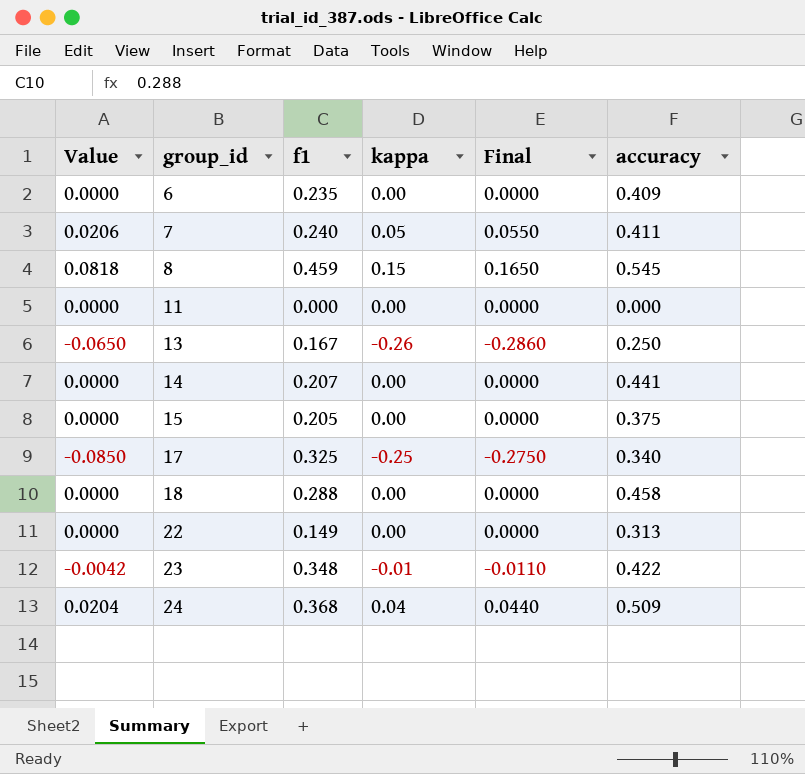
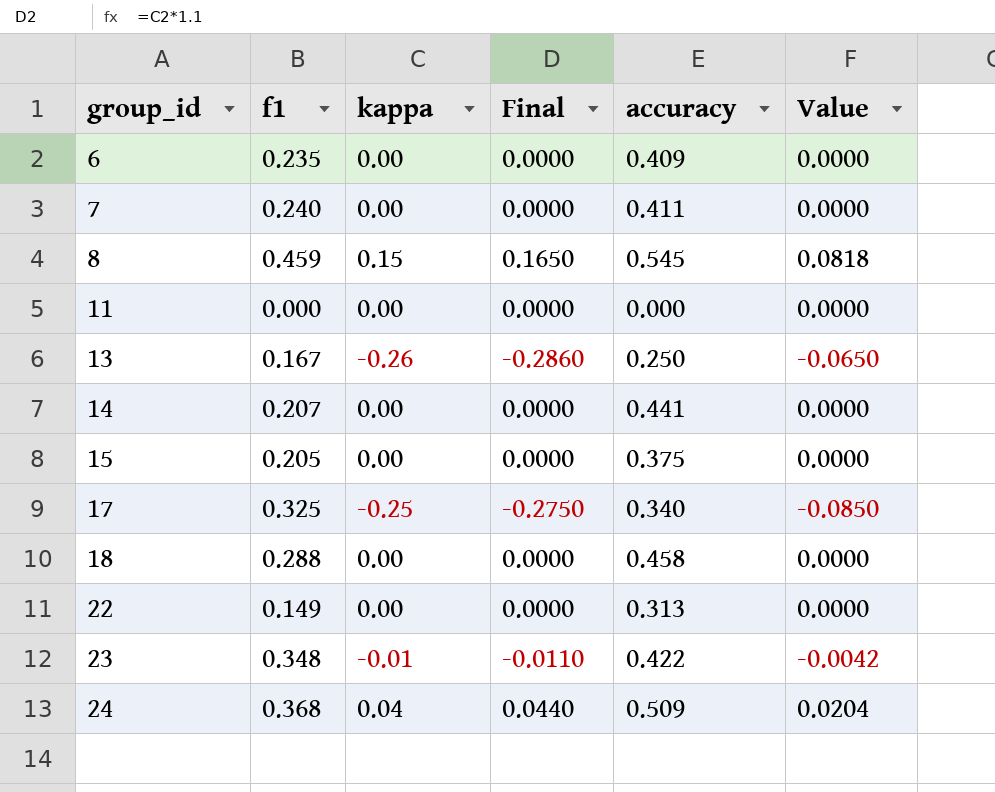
column Value | position: 1 -> 6
7 | kappa: 0.05 -> 0.00
7 | Final: 0.0550 -> 0.0000
7 | Value: 0.0206 -> 0.0000

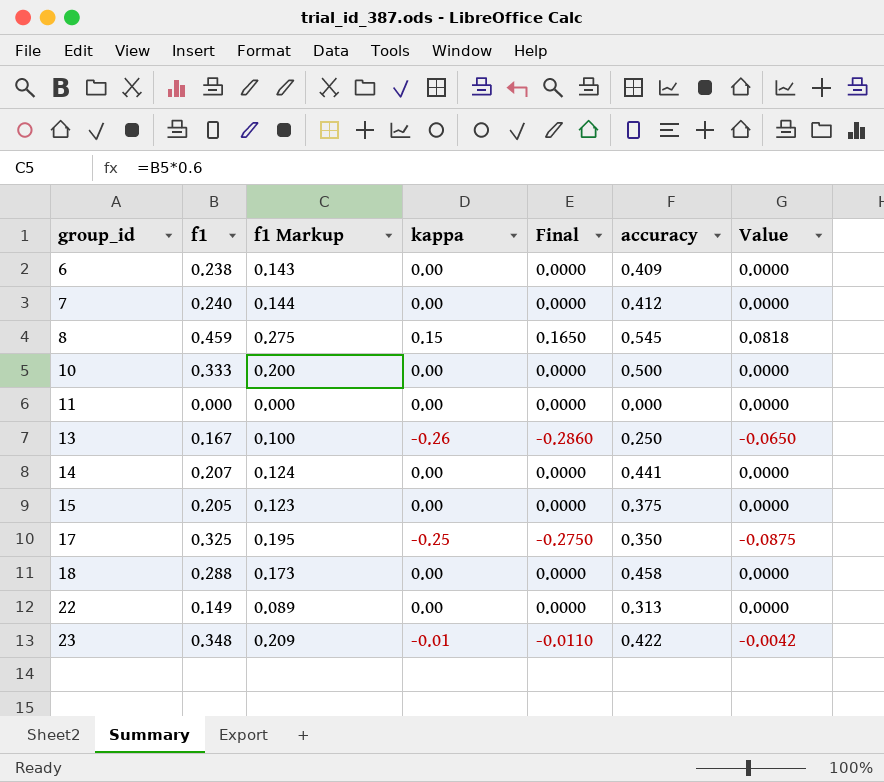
column f1 Markup | formula: none -> [f1] * 0.6
row 24: 0.368 | 0.04 | 0.0440 | 0.509 | 0.0204 -> none
6 | f1: 0.235 -> 0.238
7 | accuracy: 0.411 -> 0.412
row 10: none -> 0.333 | 0.200 | 0.00 | 0.0000 | 0.500 | 0.0000
17 | accuracy: 0.340 -> 0.350
17 | Value: -0.0850 -> -0.0875

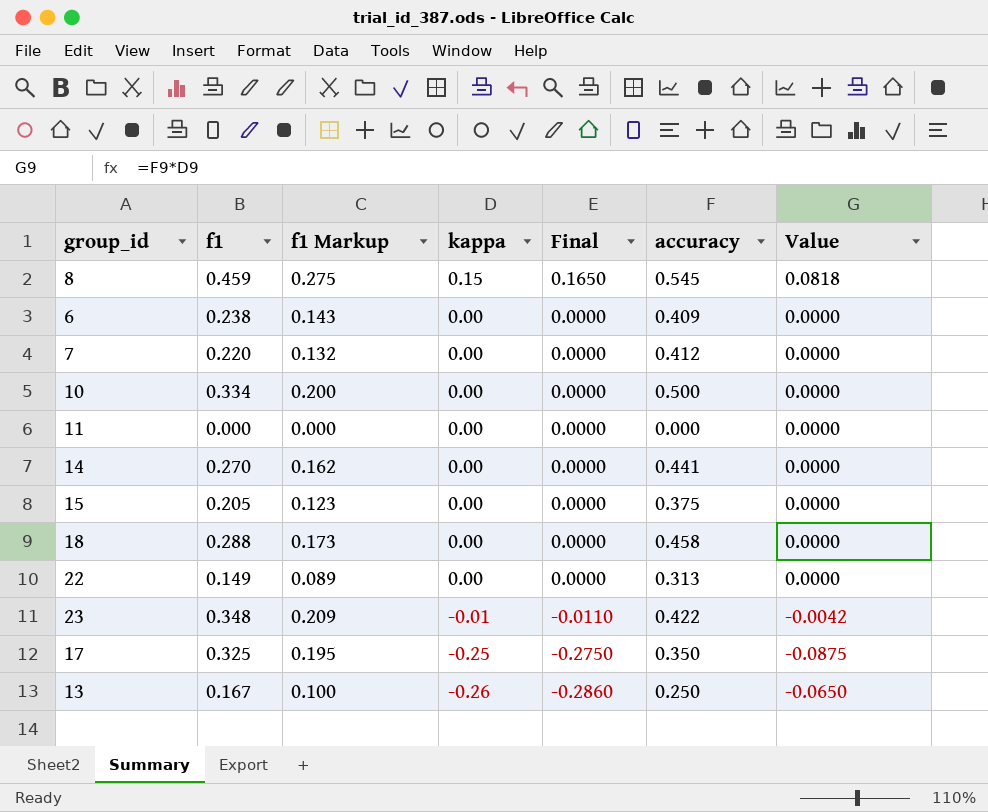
row order: group_id ascending -> kappa descending
7 | f1: 0.240 -> 0.220
7 | f1 Markup: 0.144 -> 0.132
10 | f1: 0.333 -> 0.334
14 | f1: 0.207 -> 0.270
14 | f1 Markup: 0.124 -> 0.162

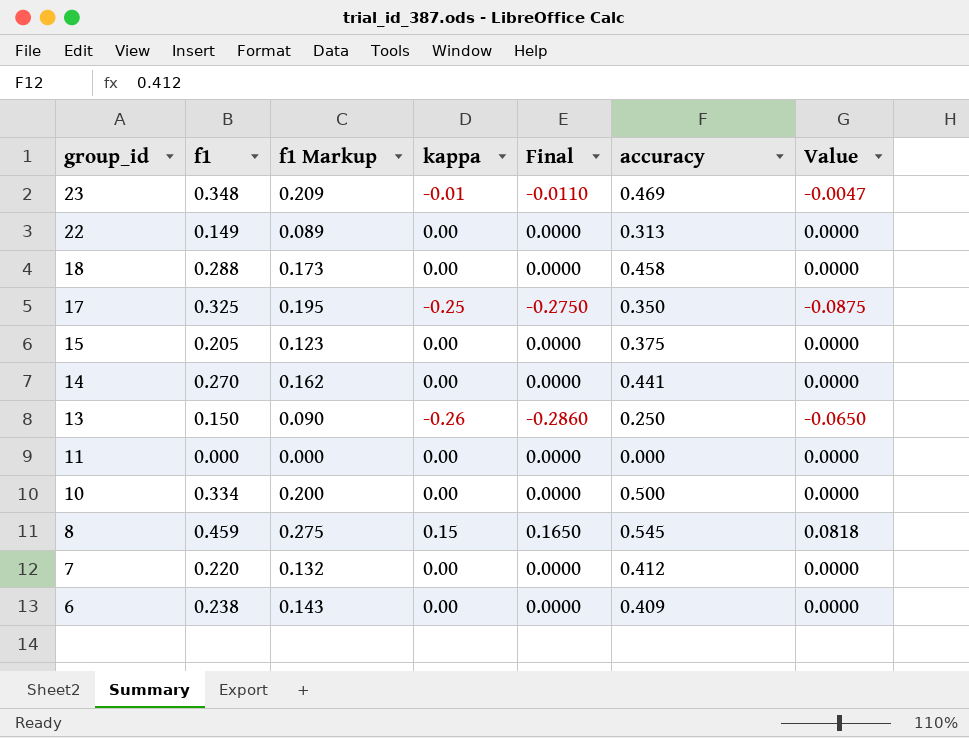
row order: kappa descending -> group_id descending
23 | accuracy: 0.422 -> 0.469
23 | Value: -0.0042 -> -0.0047
13 | f1: 0.167 -> 0.150
13 | f1 Markup: 0.100 -> 0.090

